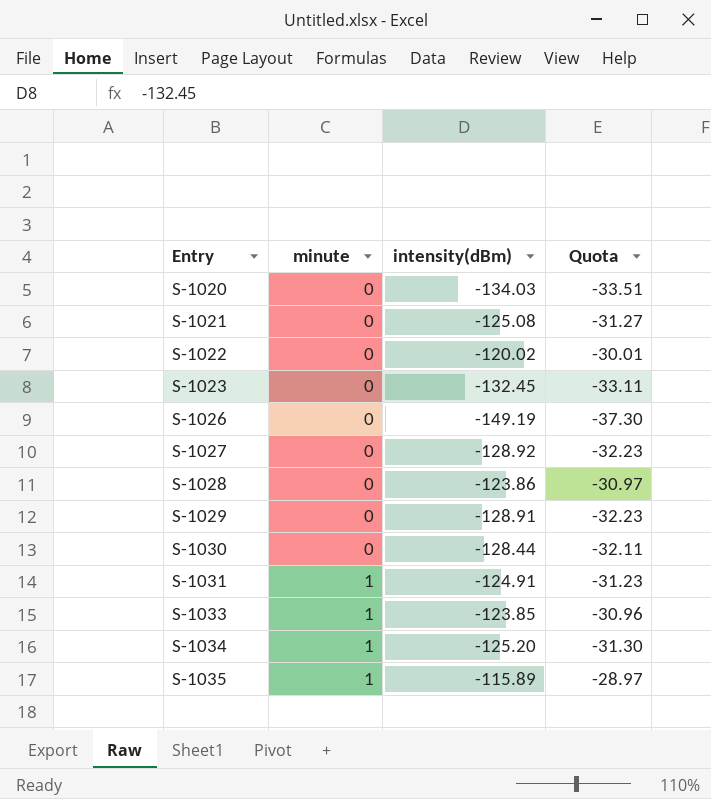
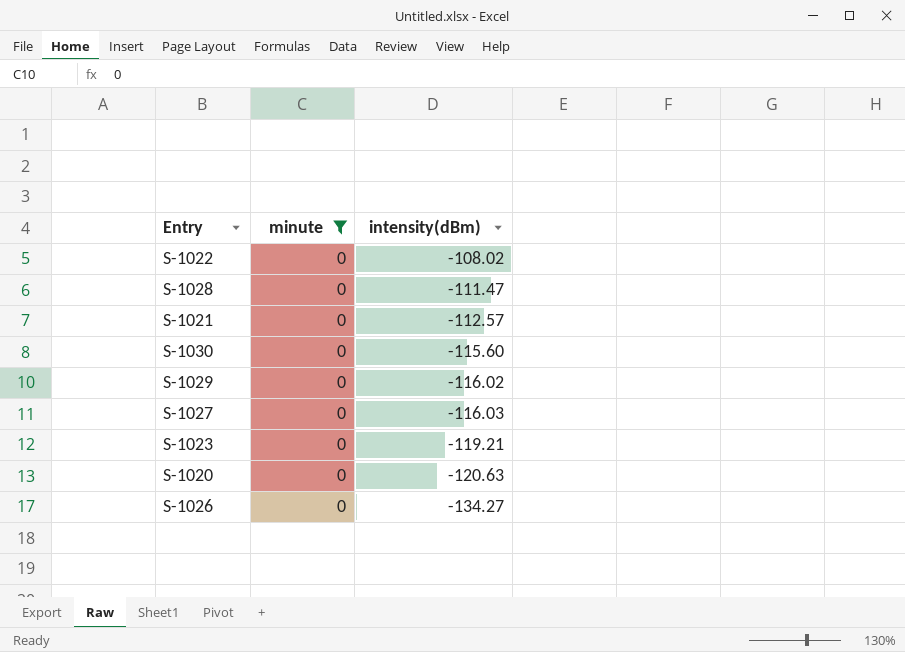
filter: none -> minute = 0
row order: Entry ascending -> intensity(dBm) descending
column Quota | formula: [intensity(dBm)] * 0.25 -> none
S-1022 | intensity(dBm): -120.02 -> -108.02
S-1028 | intensity(dBm): -123.86 -> -111.47
S-1021 | intensity(dBm): -125.08 -> -112.57
S-1030 | intensity(dBm): -128.44 -> -115.60
S-1029 | intensity(dBm): -128.91 -> -116.02
S-1027 | intensity(dBm): -128.92 -> -116.03
S-1023 | intensity(dBm): -132.45 -> -119.21
S-1020 | intensity(dBm): -134.03 -> -120.63
S-1026 | intensity(dBm): -149.19 -> -134.27

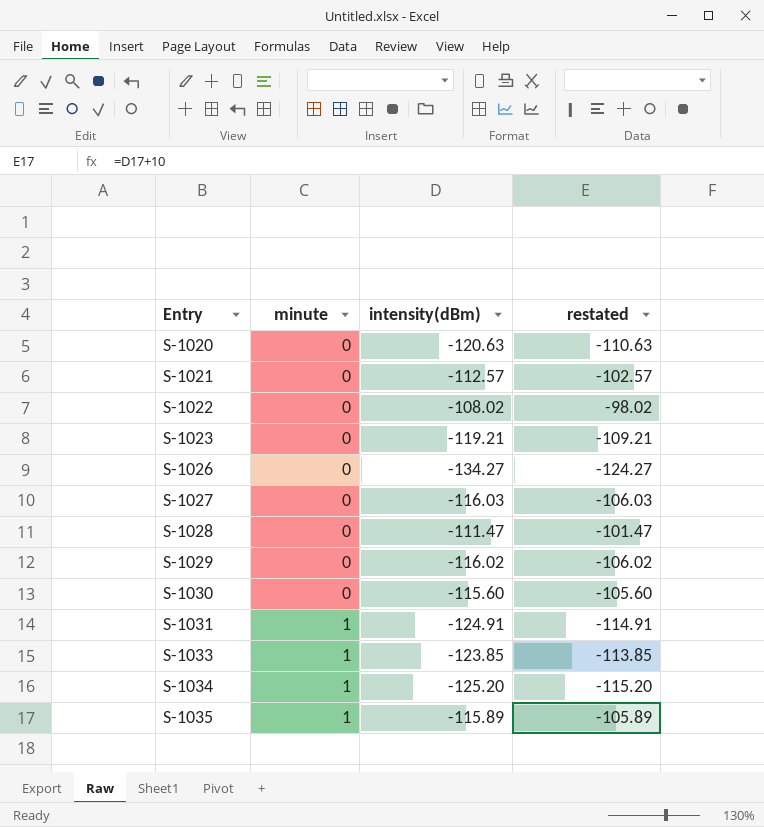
filter: minute = 0 -> none
row order: intensity(dBm) descending -> Entry ascending
column restated | formula: none -> [intensity(dBm)] + 10

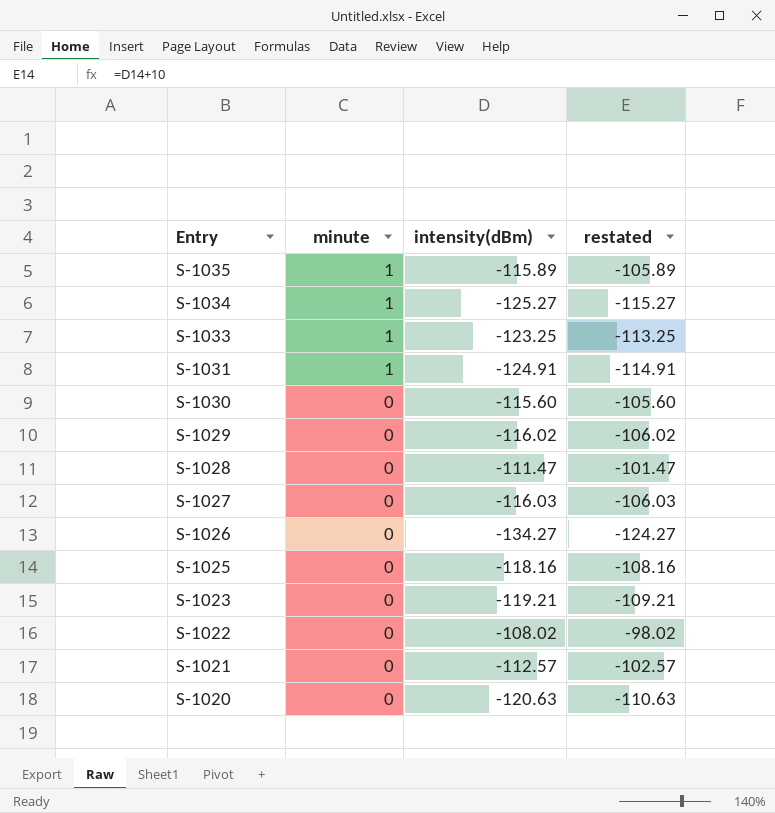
row order: Entry ascending -> Entry descending
S-1034 | intensity(dBm): -125.20 -> -125.27
S-1034 | restated: -115.20 -> -115.27
S-1033 | intensity(dBm): -123.85 -> -123.25
S-1033 | restated: -113.85 -> -113.25
row S-1025: none -> 0 | -118.16 | -108.16

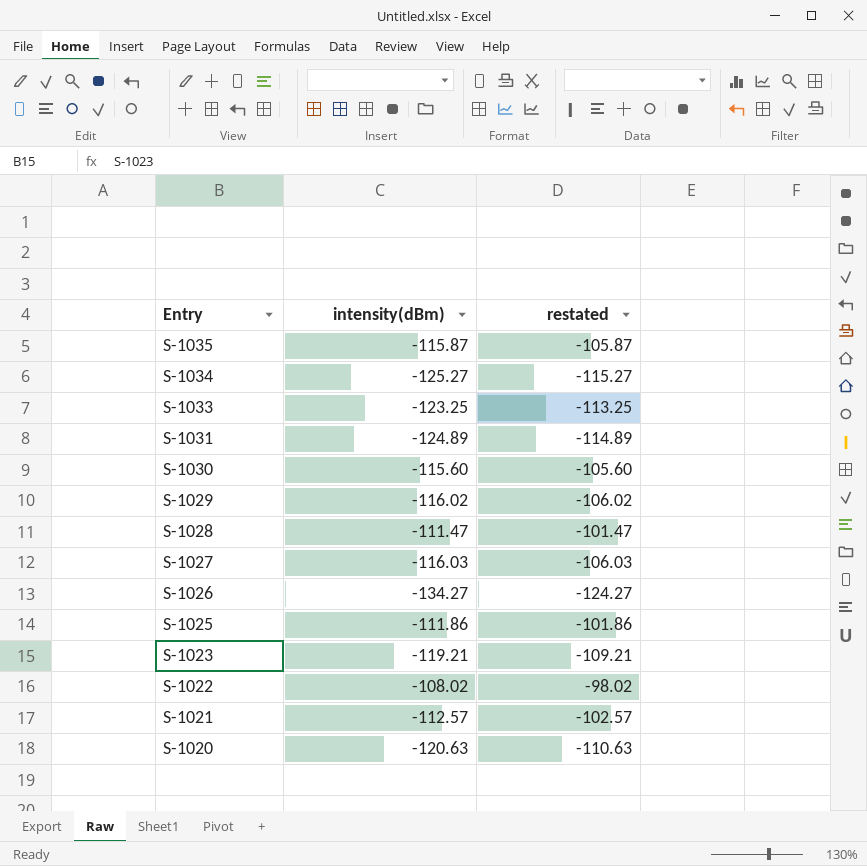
column minute | position: 2 -> none
S-1035 | intensity(dBm): -115.89 -> -115.87
S-1035 | restated: -105.89 -> -105.87
S-1031 | intensity(dBm): -124.91 -> -124.89
S-1031 | restated: -114.91 -> -114.89
S-1025 | intensity(dBm): -118.16 -> -111.86
S-1025 | restated: -108.16 -> -101.86

